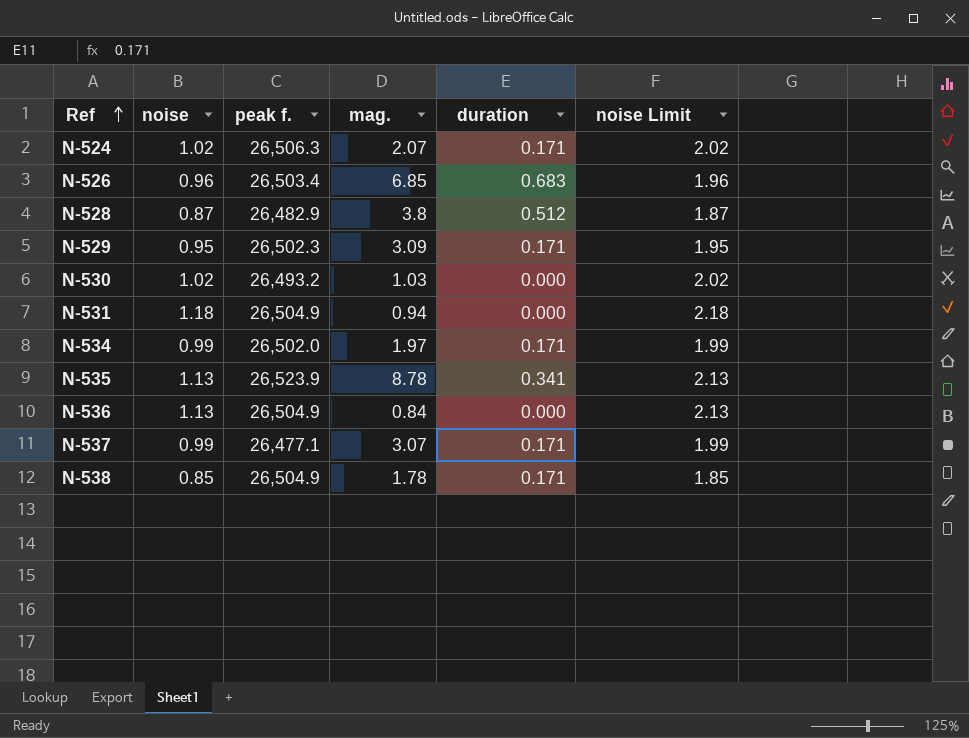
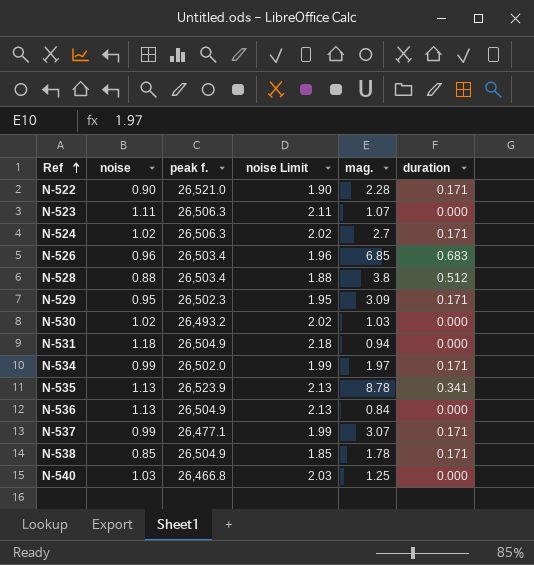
column noise Limit | position: 6 -> 4
row N-522: none -> 0.90 | 26,521.0 | 1.90 | 2.28 | 0.171
row N-523: none -> 1.11 | 26,506.3 | 2.11 | 1.07 | 0.000
N-524 | mag.: 2.07 -> 2.7
N-528 | noise: 0.87 -> 0.88
N-528 | peak f.: 26,482.9 -> 26,503.4
N-528 | noise Limit: 1.87 -> 1.88
row N-540: none -> 1.03 | 26,466.8 | 2.03 | 1.25 | 0.000

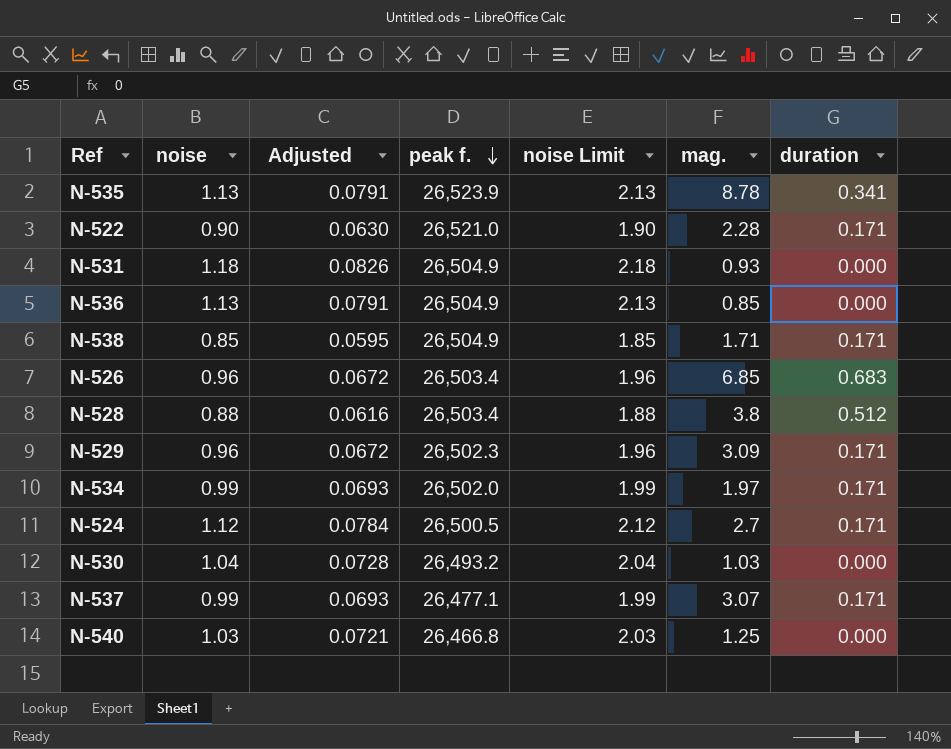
row order: Ref ascending -> peak f. descending
column Adjusted | formula: none -> [noise] * 0.07
row N-523: 1.11 | 26,506.3 | 2.11 | 1.07 | 0.000 -> none
N-531 | mag.: 0.94 -> 0.93
N-536 | mag.: 0.84 -> 0.85
N-538 | mag.: 1.78 -> 1.71
N-529 | noise: 0.95 -> 0.96
N-529 | noise Limit: 1.95 -> 1.96
N-524 | noise: 1.02 -> 1.12
N-524 | peak f.: 26,506.3 -> 26,500.5
N-524 | noise Limit: 2.02 -> 2.12
N-530 | noise: 1.02 -> 1.04
N-530 | noise Limit: 2.02 -> 2.04

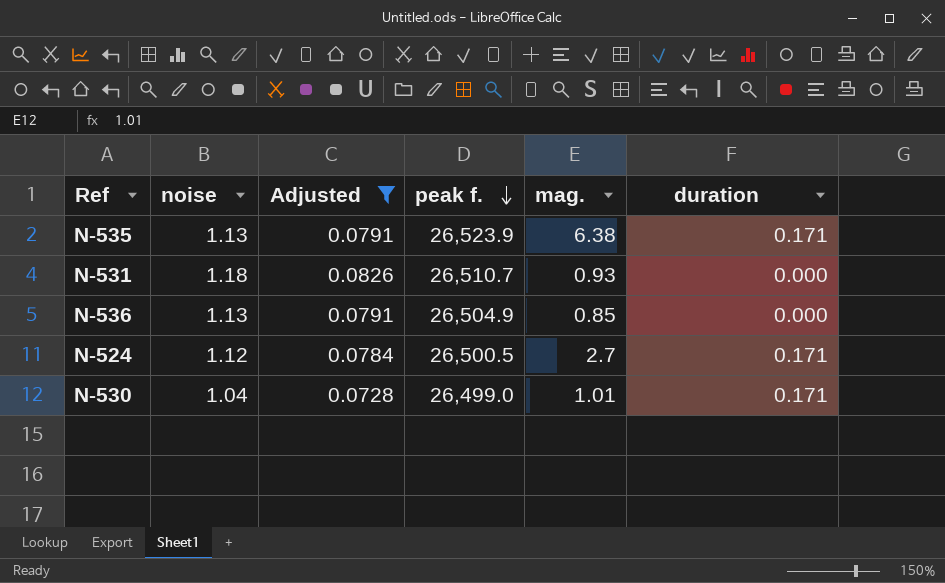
filter: none -> Adjusted >= 0.0728
column noise Limit | formula: [noise] + 1 -> none
N-535 | mag.: 8.78 -> 6.38
N-535 | duration: 0.341 -> 0.171
N-531 | peak f.: 26,504.9 -> 26,510.7
N-530 | peak f.: 26,493.2 -> 26,499.0
N-530 | mag.: 1.03 -> 1.01
N-530 | duration: 0.000 -> 0.171

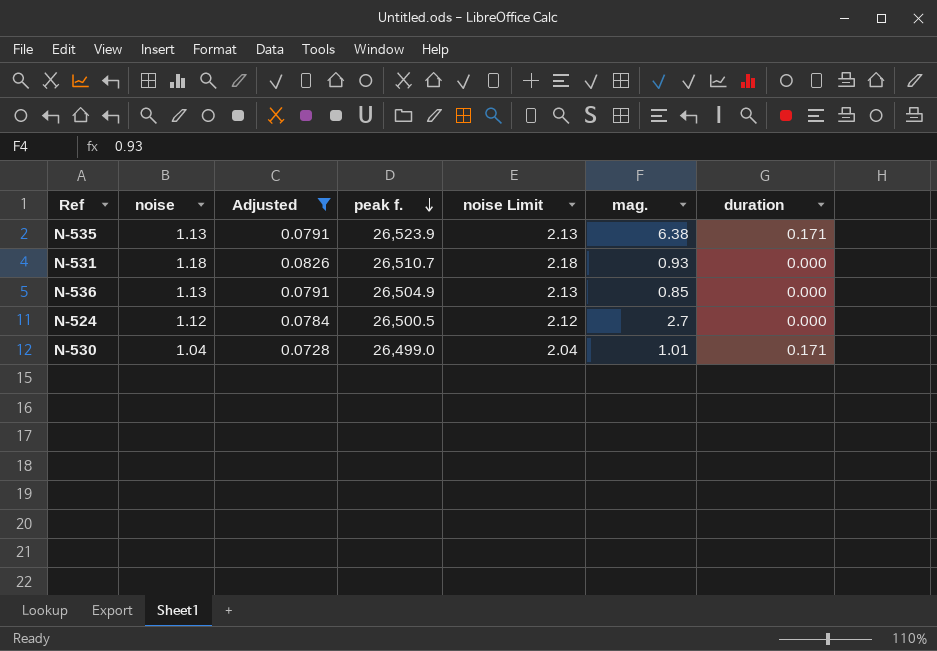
column noise Limit | formula: none -> [noise] + 1
N-524 | duration: 0.171 -> 0.000

